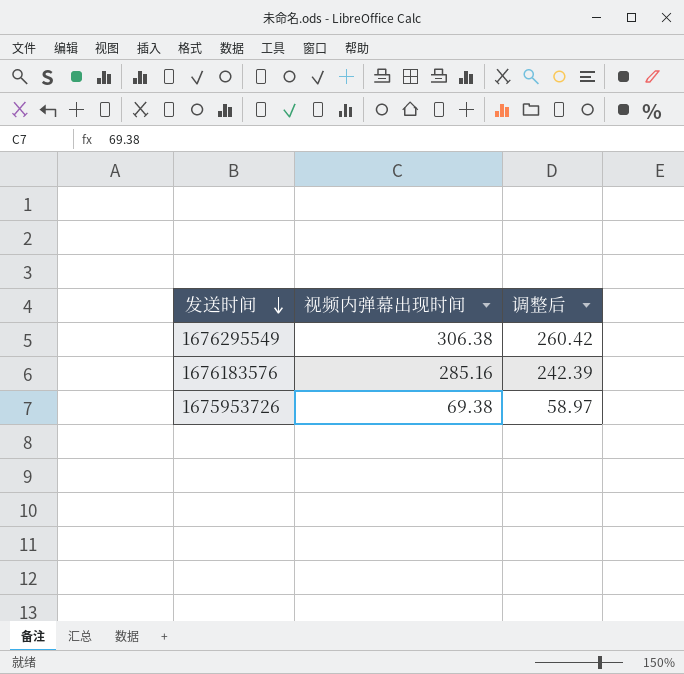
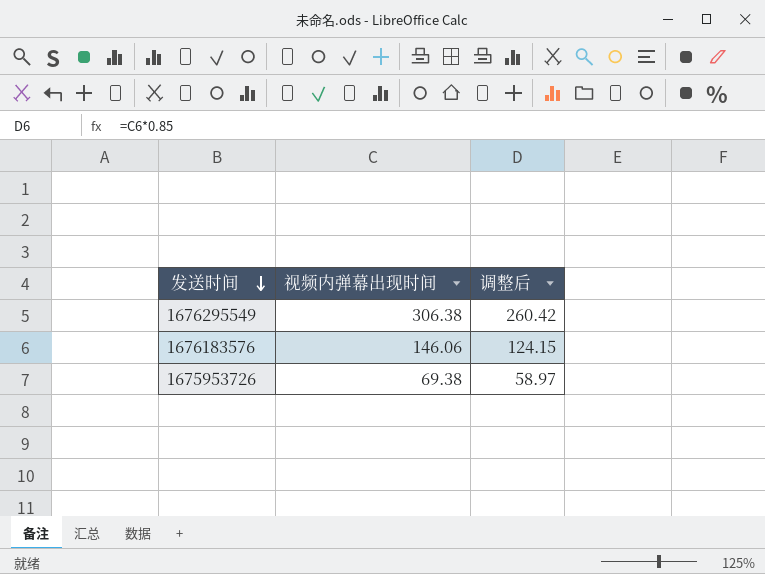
1676183576 | 视频内弹幕出现时间: 285.16 -> 146.06
1676183576 | 调整后: 242.39 -> 124.15

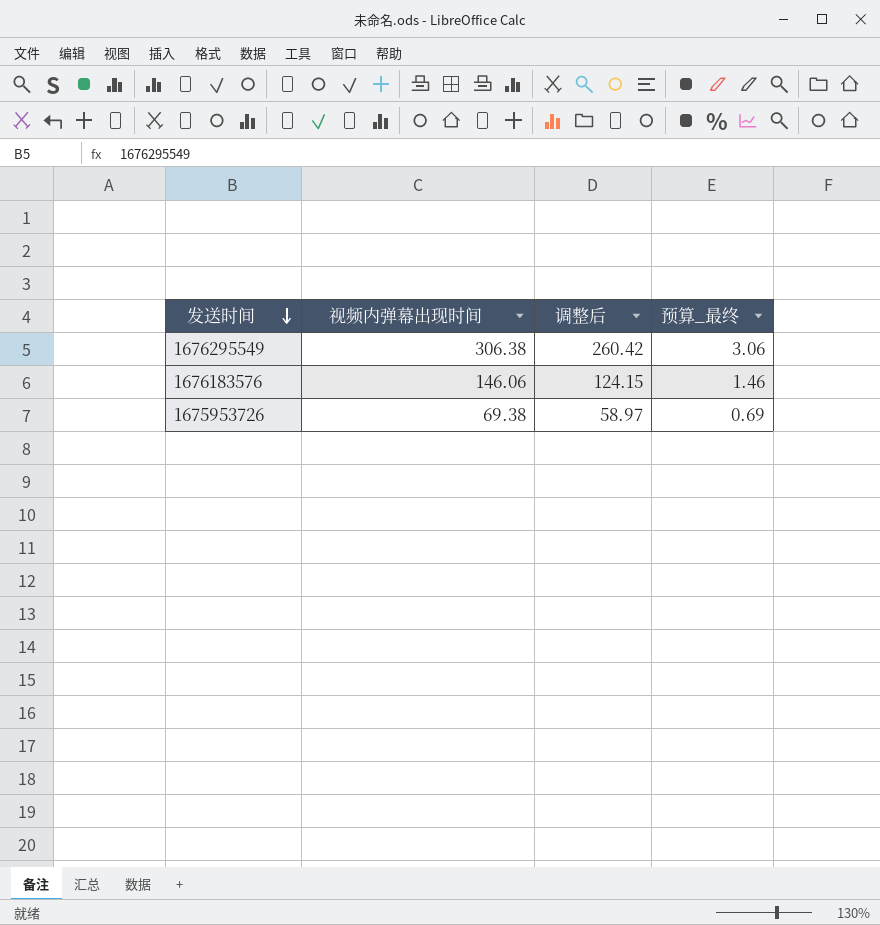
column 预算_最终 | formula: none -> [视频内弹幕出现时间] * 0.01

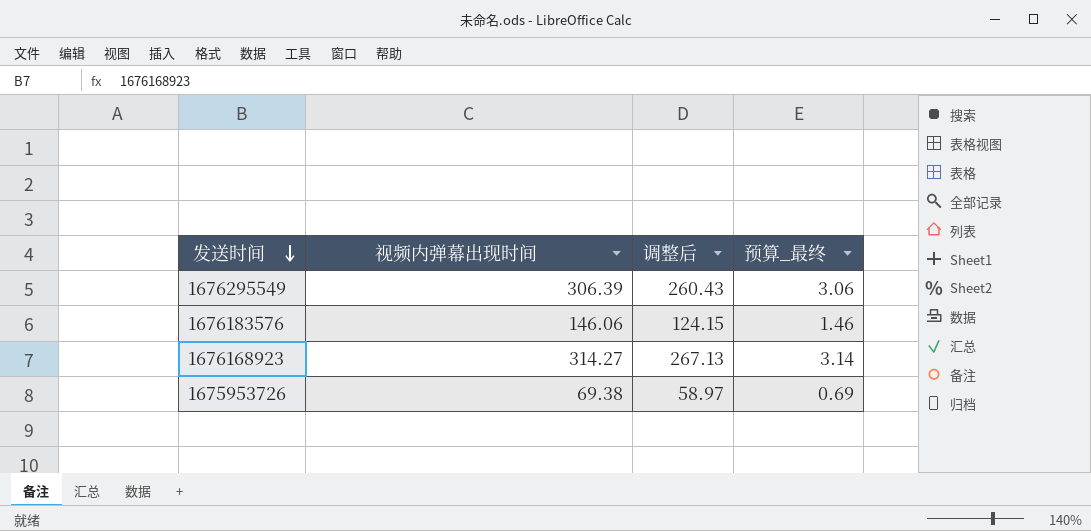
1676295549 | 视频内弹幕出现时间: 306.38 -> 306.39
1676295549 | 调整后: 260.42 -> 260.43
row 1676168923: none -> 314.27 | 267.13 | 3.14

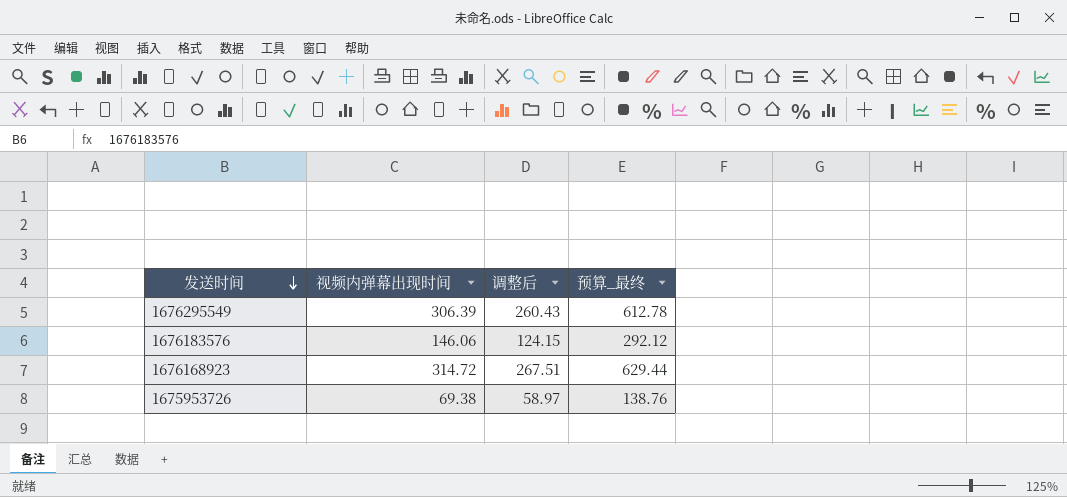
column 预算_最终 | formula: [视频内弹幕出现时间] * 0.01 -> [视频内弹幕出现时间] * 2
1676168923 | 视频内弹幕出现时间: 314.27 -> 314.72
1676168923 | 调整后: 267.13 -> 267.51

